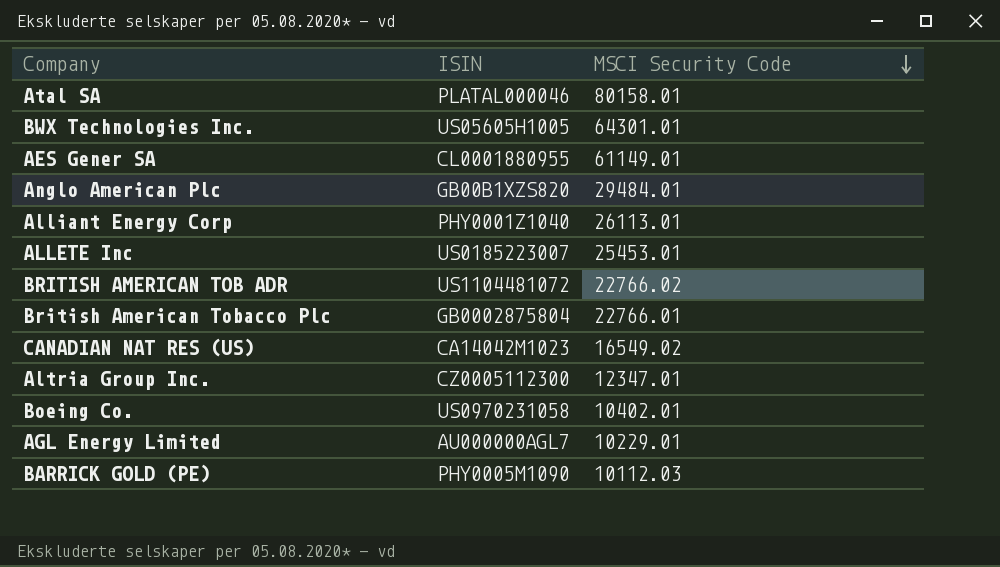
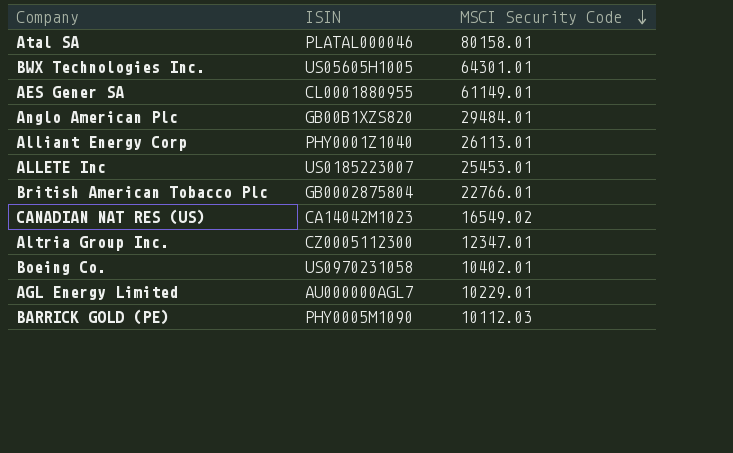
row BRITISH AMERICAN TOB ADR: US1104481072 | 22766.02 -> none

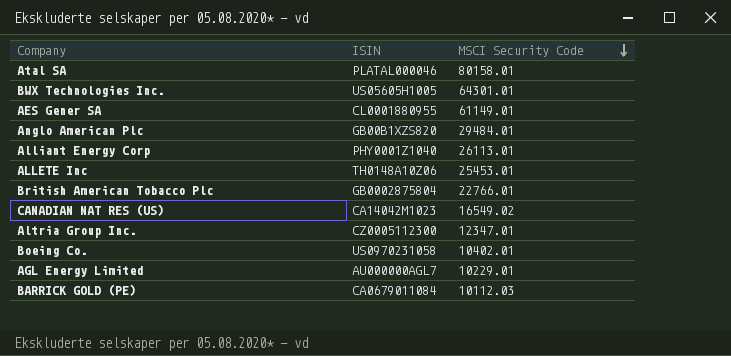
ALLETE Inc | ISIN: US0185223007 -> TH0148A10Z06
BARRICK GOLD (PE) | ISIN: PHY0005M1090 -> CA0679011084

